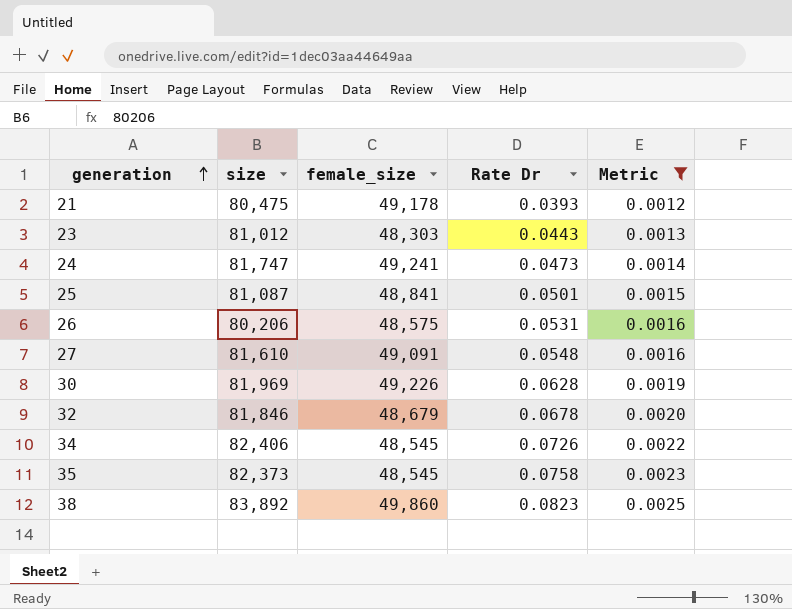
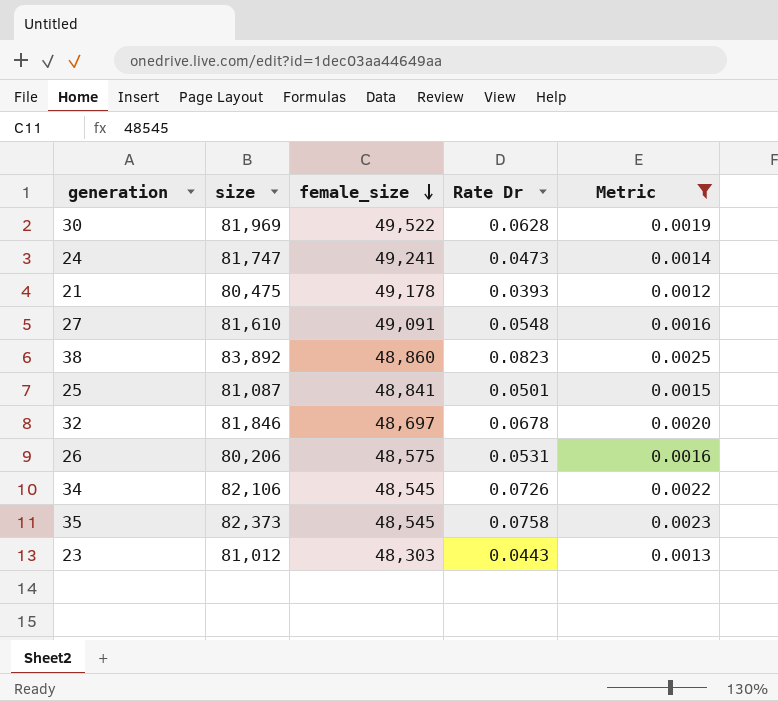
row order: generation ascending -> female_size descending
30 | female_size: 49,226 -> 49,522
38 | female_size: 49,860 -> 48,860
32 | female_size: 48,679 -> 48,697
34 | size: 82,406 -> 82,106

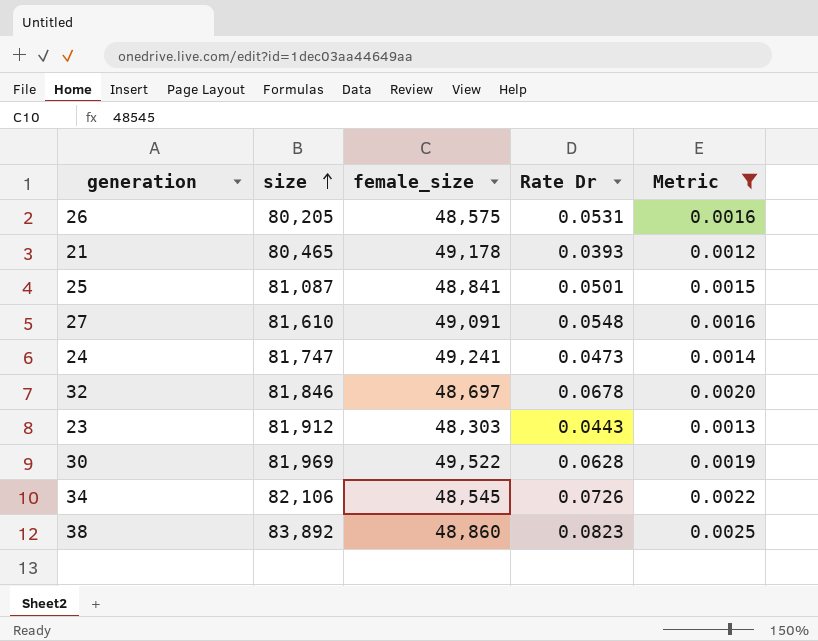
row order: female_size descending -> size ascending
row 35: 82,373 | 48,545 | 0.0758 | 0.0023 -> none
26 | size: 80,206 -> 80,205
21 | size: 80,475 -> 80,465
23 | size: 81,012 -> 81,912

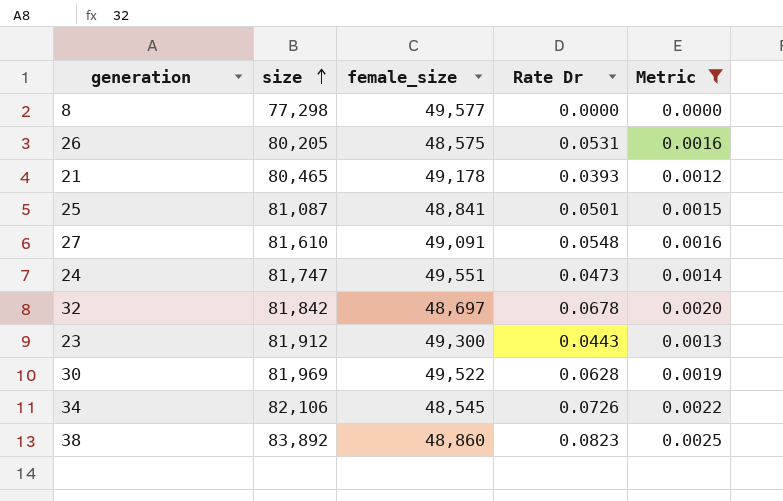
row 8: none -> 77,298 | 49,577 | 0.0000 | 0.0000
24 | female_size: 49,241 -> 49,551
32 | size: 81,846 -> 81,842
23 | female_size: 48,303 -> 49,300

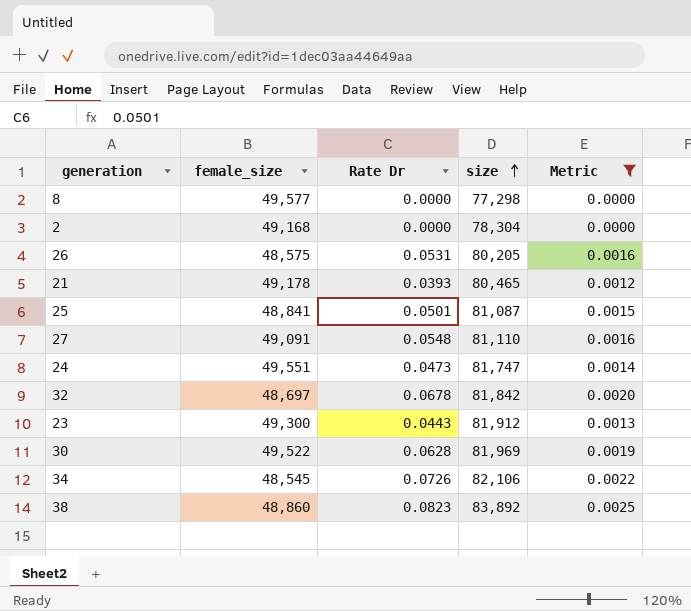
column size | position: 2 -> 4
row 2: none -> 49,168 | 0.0000 | 78,304 | 0.0000
27 | size: 81,610 -> 81,110

